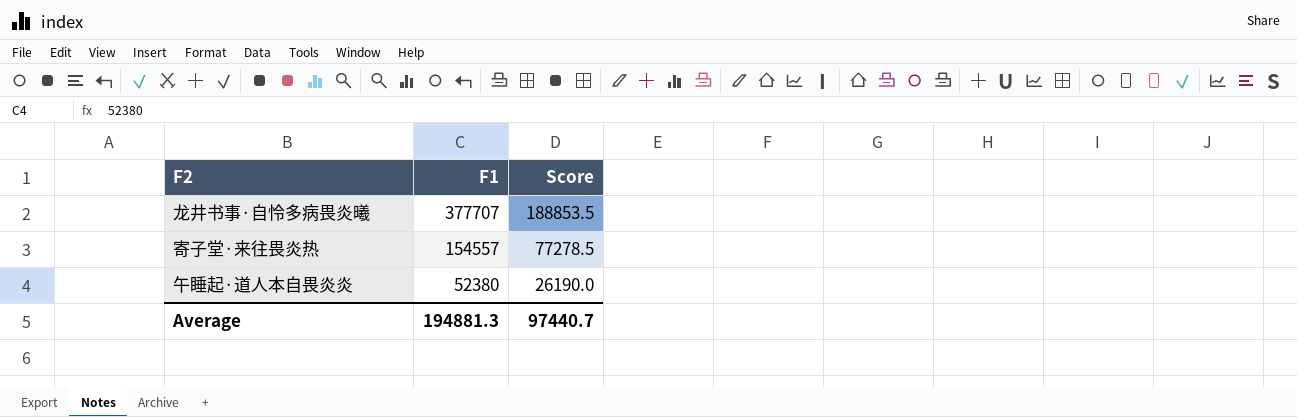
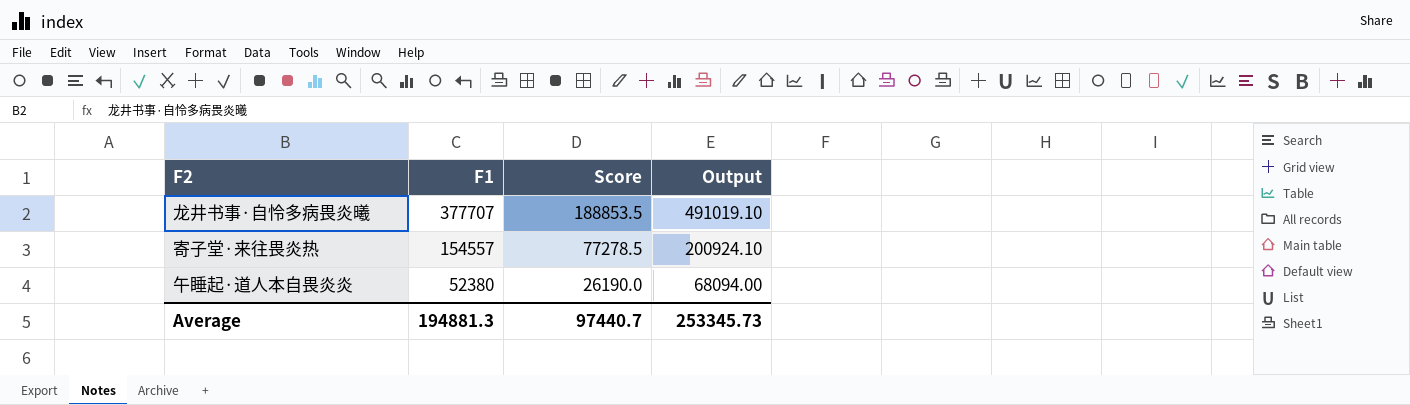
column Output | formula: none -> [F1] * 1.3

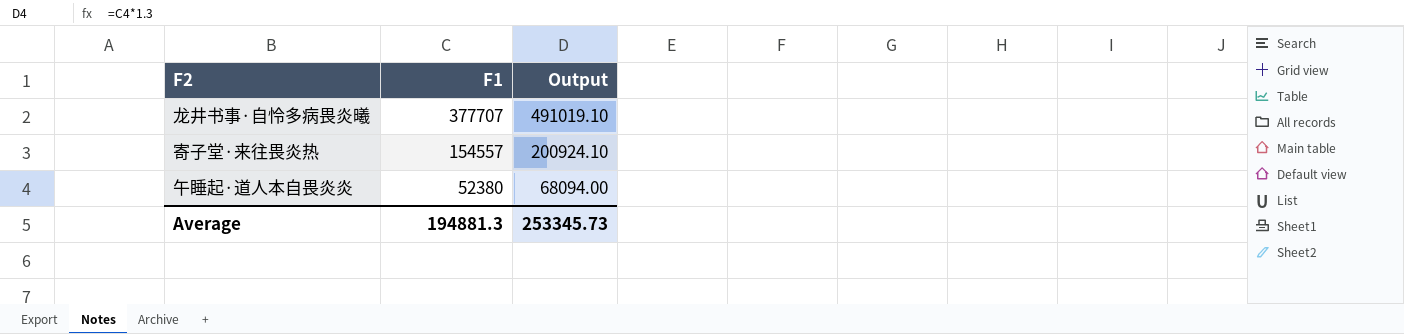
column Score | formula: [F1] * 0.5 -> none

